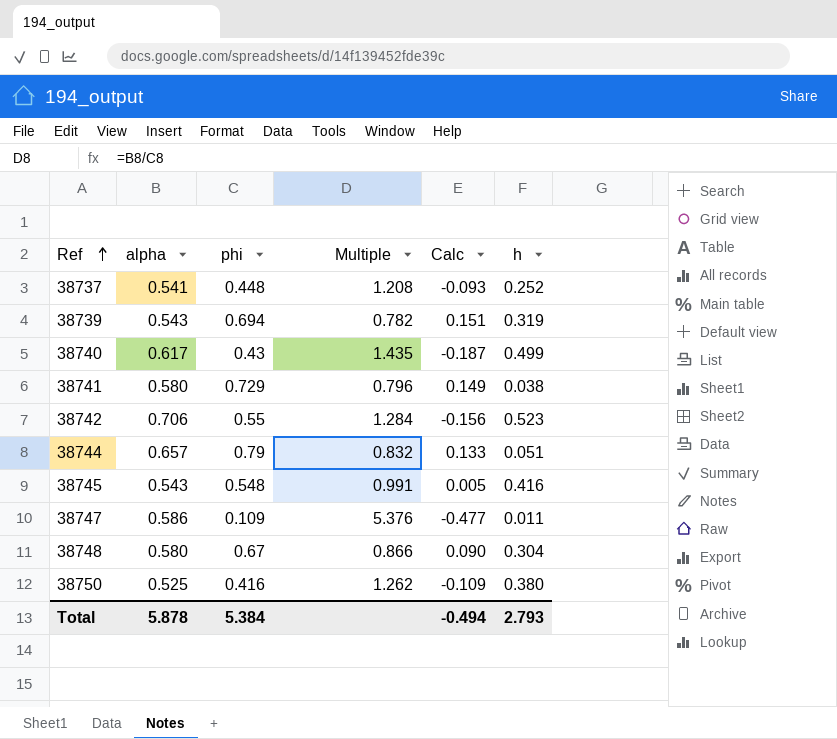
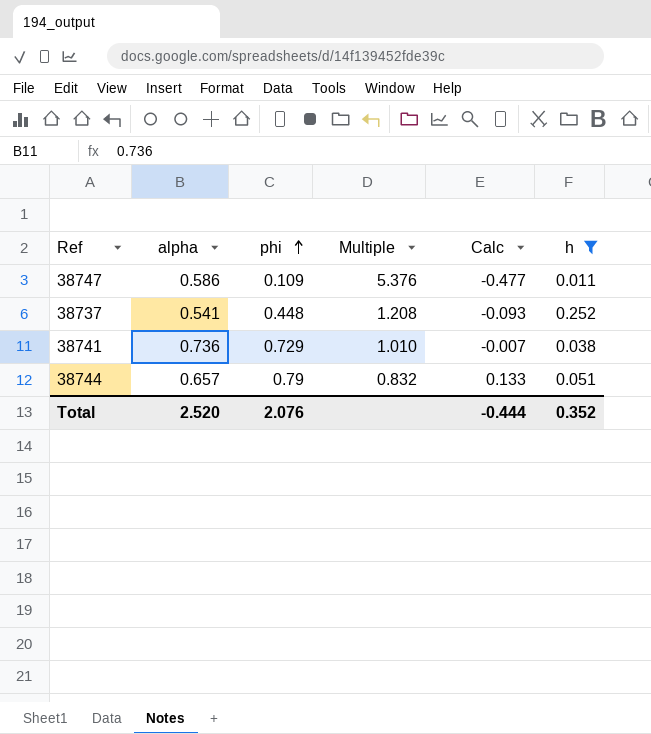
filter: none -> h <= 0.252
row order: Ref ascending -> phi ascending
38741 | alpha: 0.580 -> 0.736
38741 | Multiple: 0.796 -> 1.010
38741 | Calc: 0.149 -> -0.007
Total | alpha: 5.878 -> 2.520
Total | phi: 5.384 -> 2.076
Total | Calc: -0.494 -> -0.444
Total | h: 2.793 -> 0.352

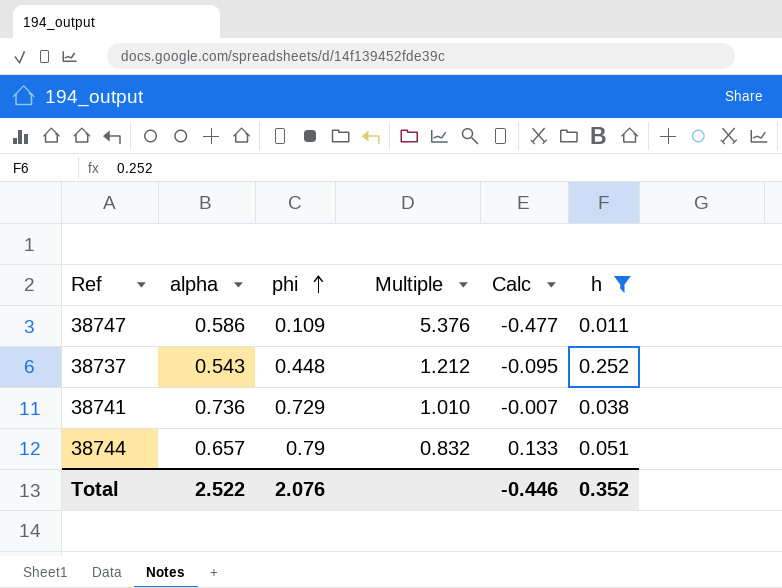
38737 | alpha: 0.541 -> 0.543
38737 | Multiple: 1.208 -> 1.212
38737 | Calc: -0.093 -> -0.095
Total | alpha: 2.520 -> 2.522
Total | Calc: -0.444 -> -0.446

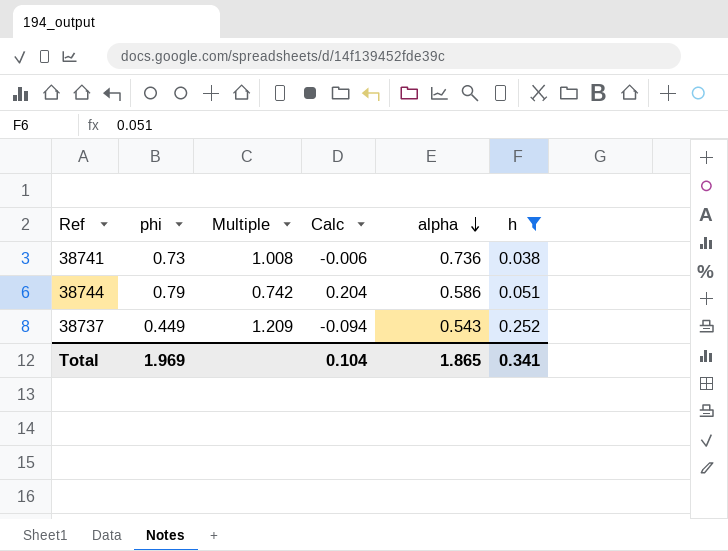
row order: phi ascending -> alpha descending
column alpha | position: 2 -> 5
row 38747: 0.586 | 0.109 | 5.376 | -0.477 | 0.011 -> none
38741 | phi: 0.729 -> 0.73
38741 | Multiple: 1.010 -> 1.008
38741 | Calc: -0.007 -> -0.006
38744 | Multiple: 0.832 -> 0.742
38744 | Calc: 0.133 -> 0.204
38744 | alpha: 0.657 -> 0.586
38737 | phi: 0.448 -> 0.449
38737 | Multiple: 1.212 -> 1.209
38737 | Calc: -0.095 -> -0.094
Total | phi: 2.076 -> 1.969
Total | Calc: -0.446 -> 0.104
Total | alpha: 2.522 -> 1.865
Total | h: 0.352 -> 0.341

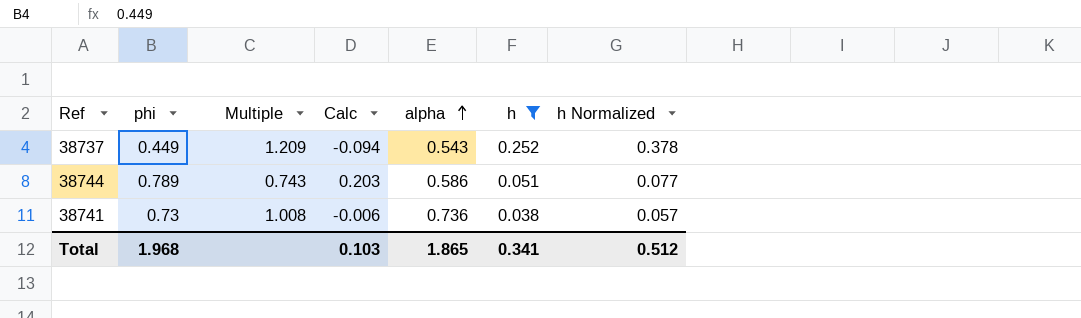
row order: alpha descending -> alpha ascending
column h Normalized | formula: none -> [h] * 1.5
38744 | phi: 0.79 -> 0.789
38744 | Multiple: 0.742 -> 0.743
38744 | Calc: 0.204 -> 0.203
Total | phi: 1.969 -> 1.968
Total | Calc: 0.104 -> 0.103

